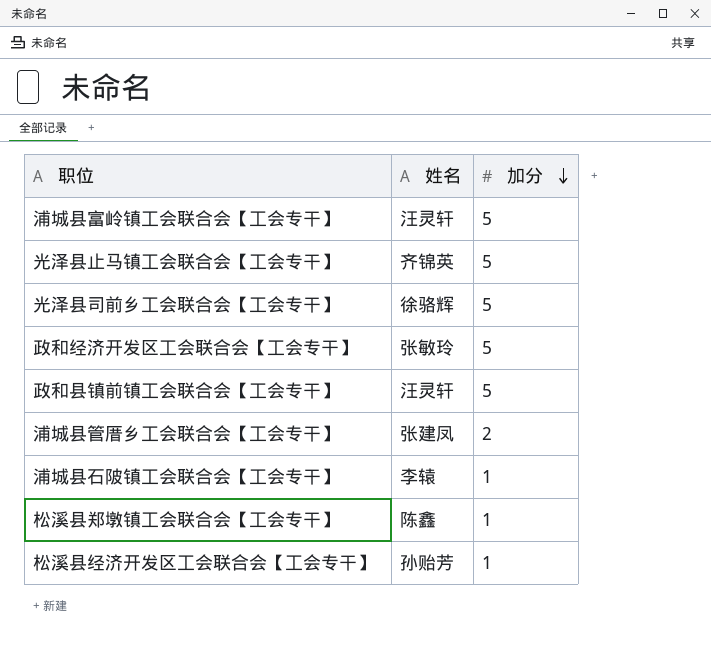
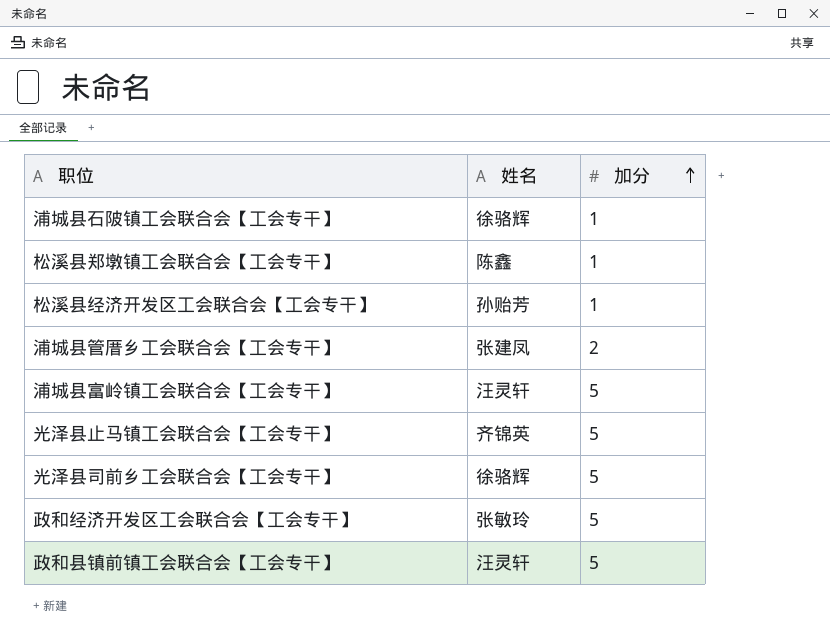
row order: 加分 descending -> 加分 ascending
浦城县石陂镇工会联合会【工会专干】 | 姓名: 李辕 -> 徐骆辉

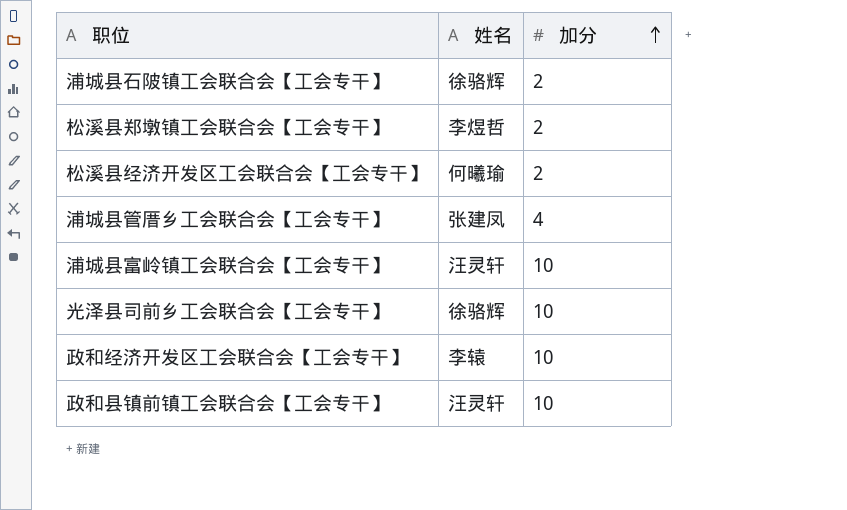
row 光泽县止马镇工会联合会【工会专干】: 齐锦英 | 5 -> none
浦城县石陂镇工会联合会【工会专干】 | 加分: 1 -> 2
松溪县郑墩镇工会联合会【工会专干】 | 姓名: 陈鑫 -> 李煜哲
松溪县郑墩镇工会联合会【工会专干】 | 加分: 1 -> 2
松溪县经济开发区工会联合会【工会专干】 | 姓名: 孙贻芳 -> 何曦瑜
松溪县经济开发区工会联合会【工会专干】 | 加分: 1 -> 2
浦城县管厝乡工会联合会【工会专干】 | 加分: 2 -> 4
浦城县富岭镇工会联合会【工会专干】 | 加分: 5 -> 10
光泽县司前乡工会联合会【工会专干】 | 加分: 5 -> 10
政和经济开发区工会联合会【工会专干】 | 姓名: 张敏玲 -> 李辕
政和经济开发区工会联合会【工会专干】 | 加分: 5 -> 10
政和县镇前镇工会联合会【工会专干】 | 加分: 5 -> 10

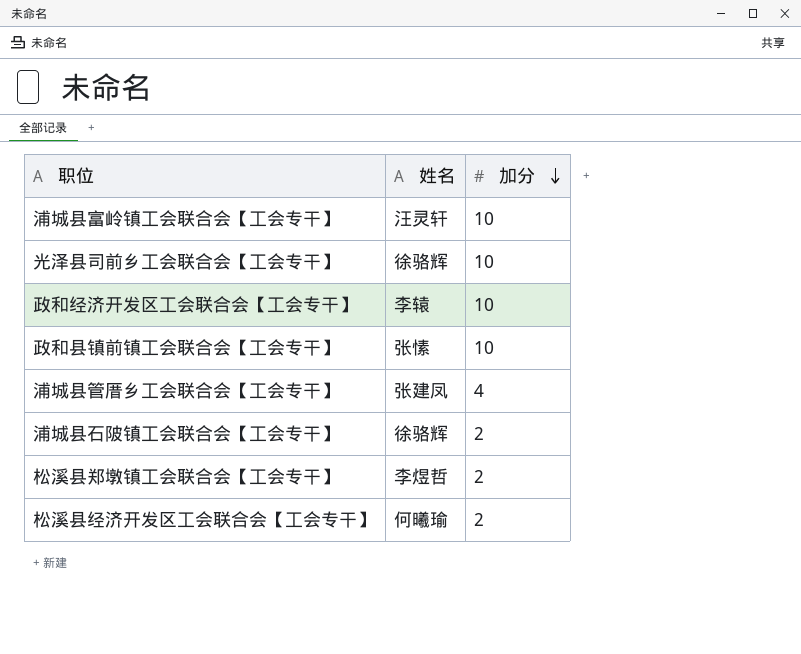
row order: 加分 ascending -> 加分 descending
政和县镇前镇工会联合会【工会专干】 | 姓名: 汪灵轩 -> 张愫

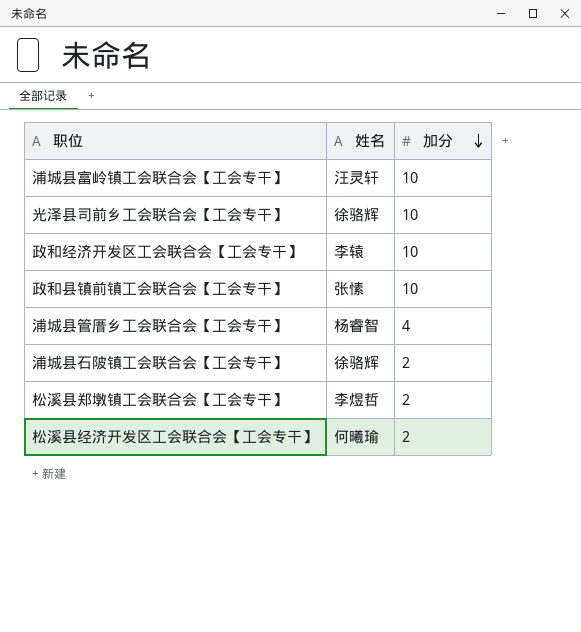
浦城县管厝乡工会联合会【工会专干】 | 姓名: 张建凤 -> 杨睿智

